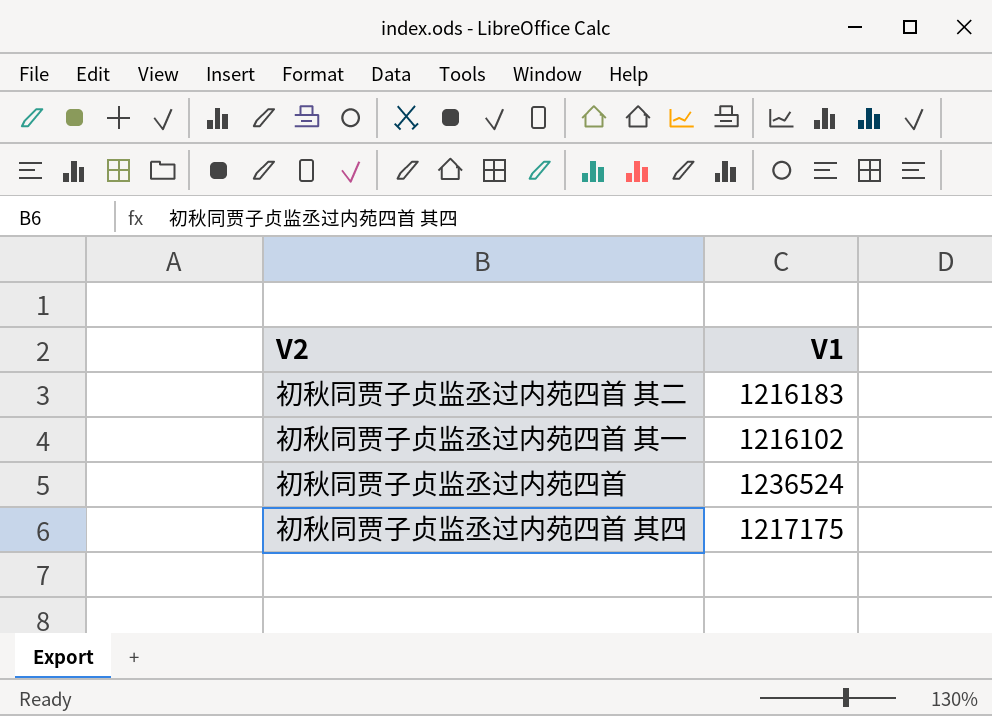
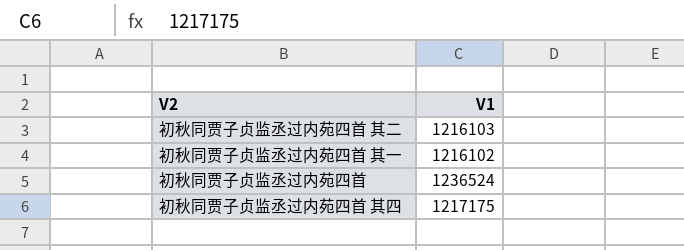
初秋同贾子贞监丞过内苑四首 其二 | V1: 1216183 -> 1216103

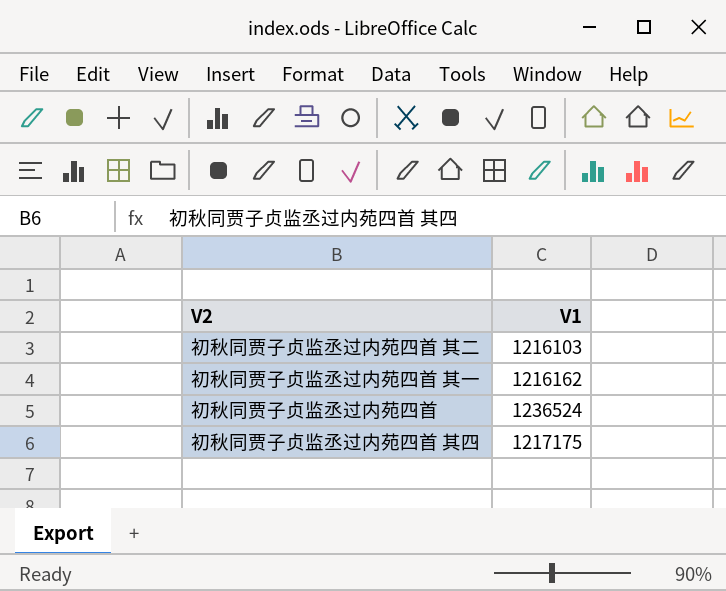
初秋同贾子贞监丞过内苑四首 其一 | V1: 1216102 -> 1216162

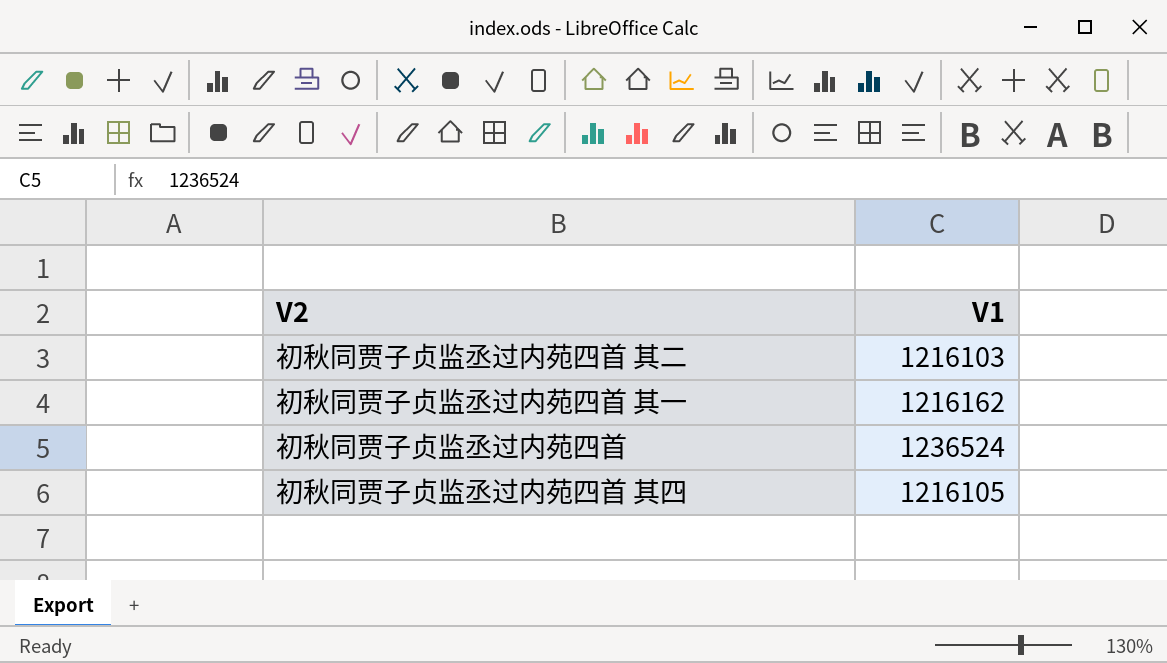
初秋同贾子贞监丞过内苑四首 其四 | V1: 1217175 -> 1216105

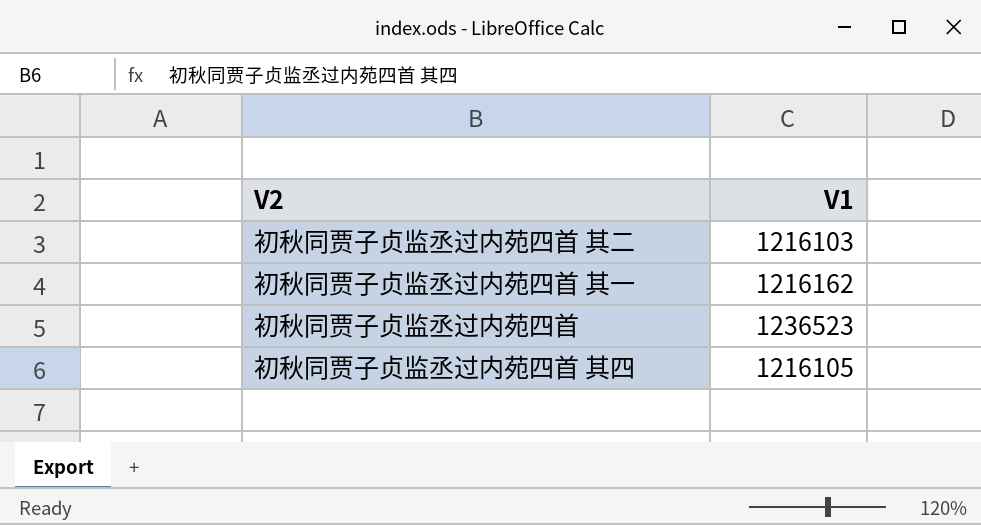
初秋同贾子贞监丞过内苑四首 | V1: 1236524 -> 1236523

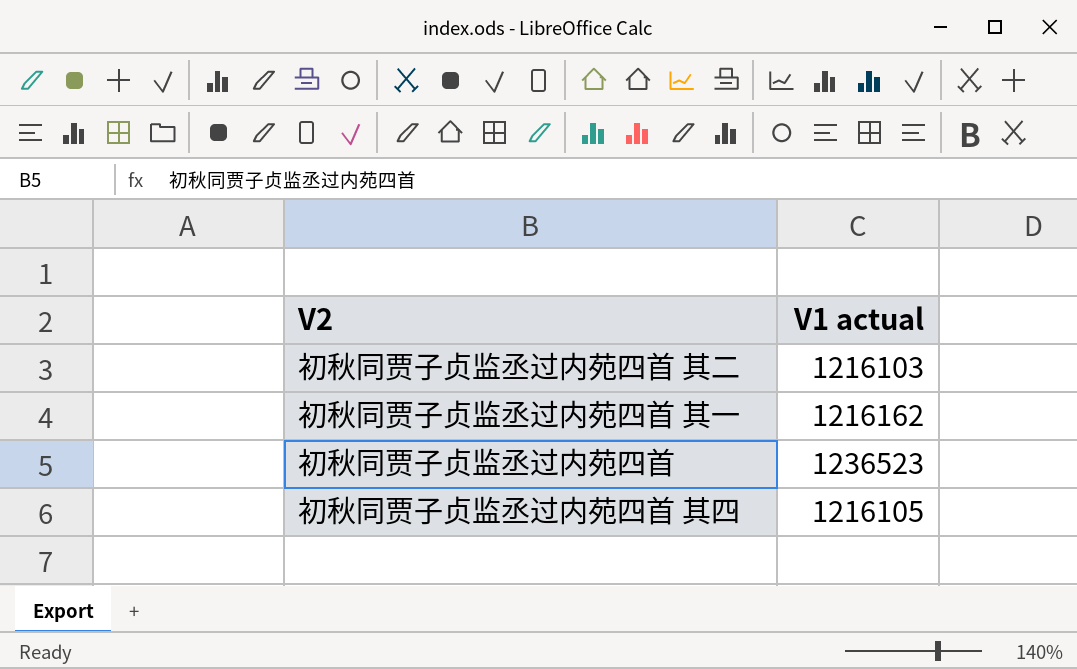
column name: V1 -> V1 actual

